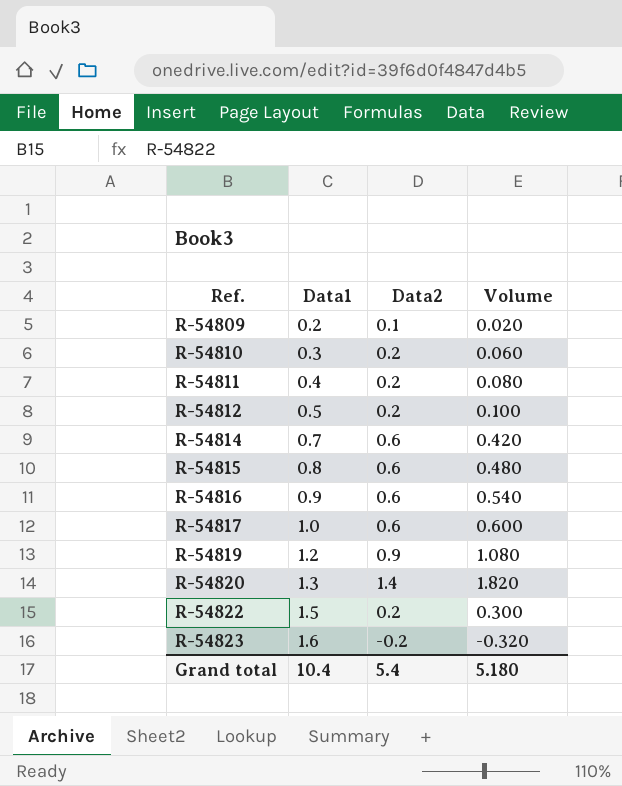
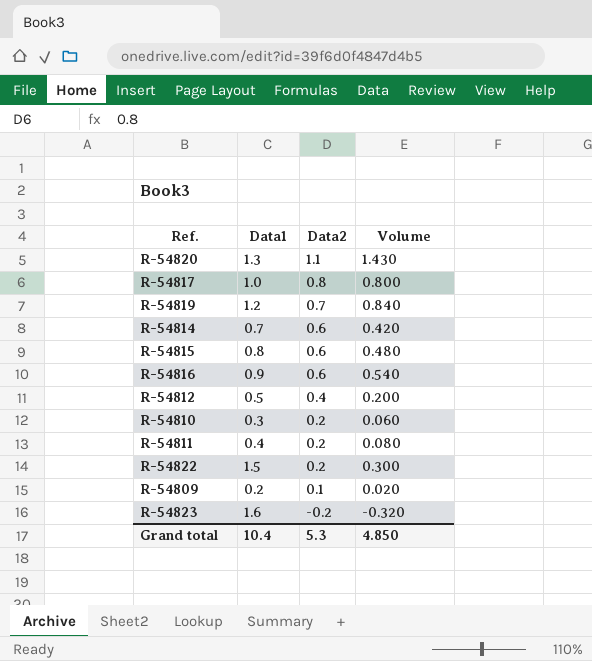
row order: Ref. ascending -> Data2 descending
R-54820 | Data2: 1.4 -> 1.1
R-54820 | Volume: 1.820 -> 1.430
R-54817 | Data2: 0.6 -> 0.8
R-54817 | Volume: 0.600 -> 0.800
R-54819 | Data2: 0.9 -> 0.7
R-54819 | Volume: 1.080 -> 0.840
R-54812 | Data2: 0.2 -> 0.4
R-54812 | Volume: 0.100 -> 0.200
Grand total | Data2: 5.4 -> 5.3
Grand total | Volume: 5.180 -> 4.850

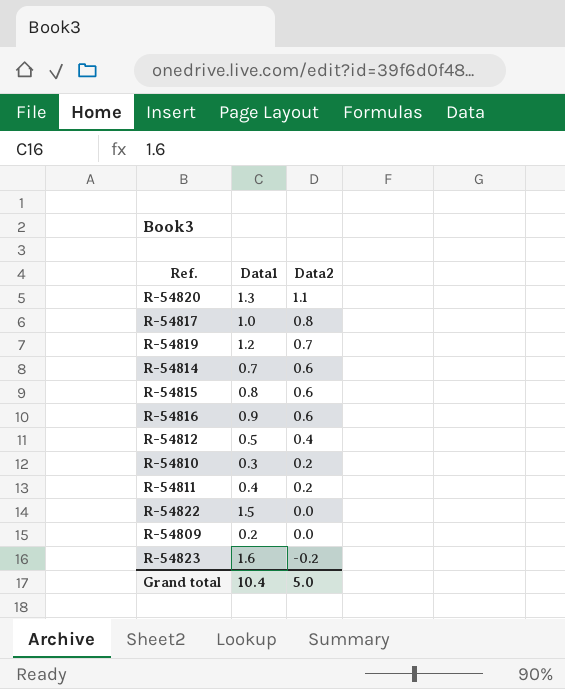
column Volume | formula: [Data1] * [Data2] -> none
R-54822 | Data2: 0.2 -> 0.0
R-54809 | Data2: 0.1 -> 0.0
Grand total | Data2: 5.3 -> 5.0

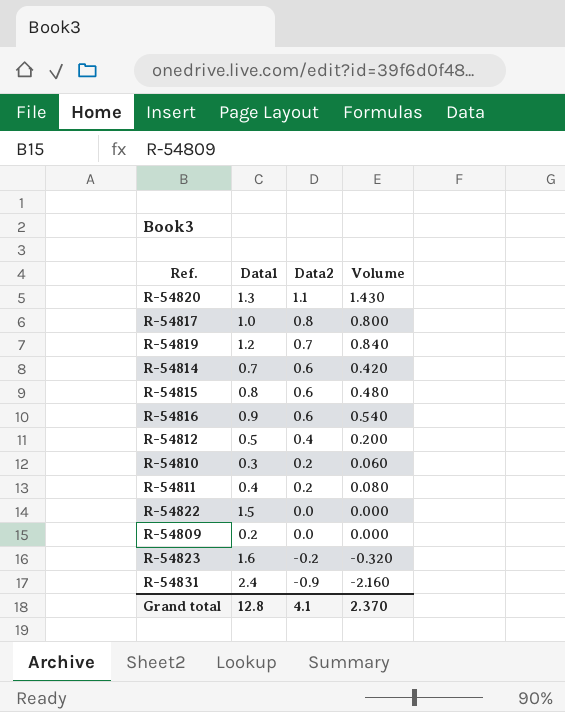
column Volume | formula: none -> [Data1] * [Data2]
row R-54831: none -> 2.4 | -0.9 | -2.160
Grand total | Data1: 10.4 -> 12.8
Grand total | Data2: 5.0 -> 4.1

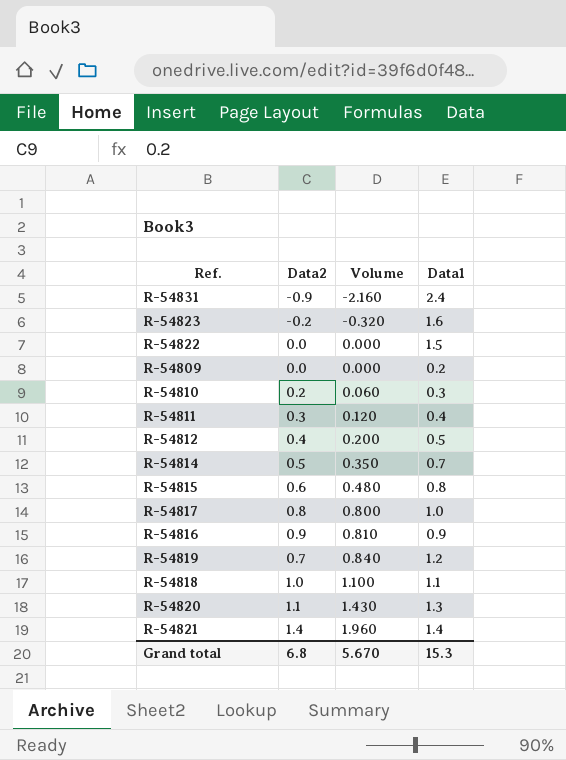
row order: Data2 descending -> Volume ascending
column Data1 | position: 2 -> 4
R-54811 | Data2: 0.2 -> 0.3
R-54811 | Volume: 0.080 -> 0.120
R-54814 | Data2: 0.6 -> 0.5
R-54814 | Volume: 0.420 -> 0.350
R-54816 | Data2: 0.6 -> 0.9
R-54816 | Volume: 0.540 -> 0.810
row R-54818: none -> 1.0 | 1.100 | 1.1
row R-54821: none -> 1.4 | 1.960 | 1.4
Grand total | Data2: 4.1 -> 6.8
Grand total | Volume: 2.370 -> 5.670
Grand total | Data1: 12.8 -> 15.3

